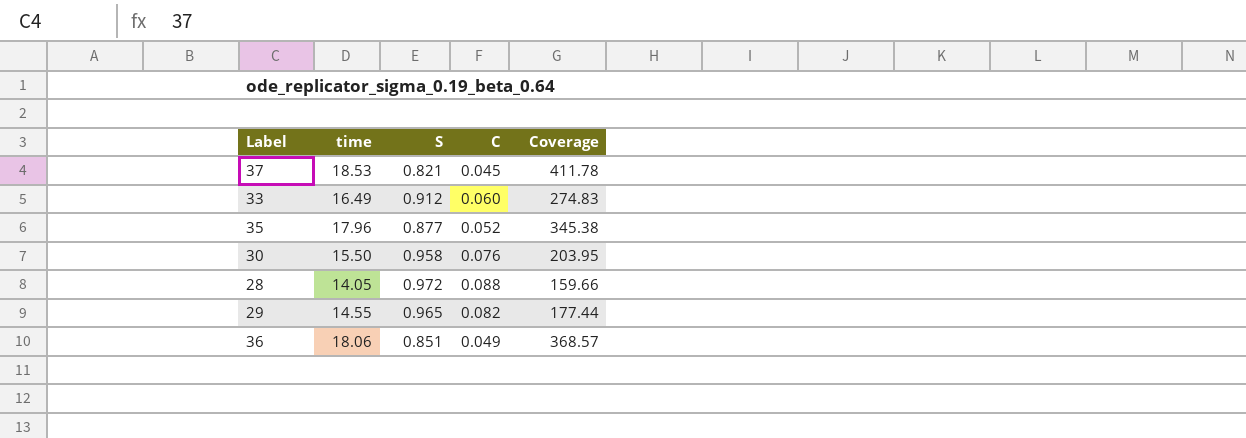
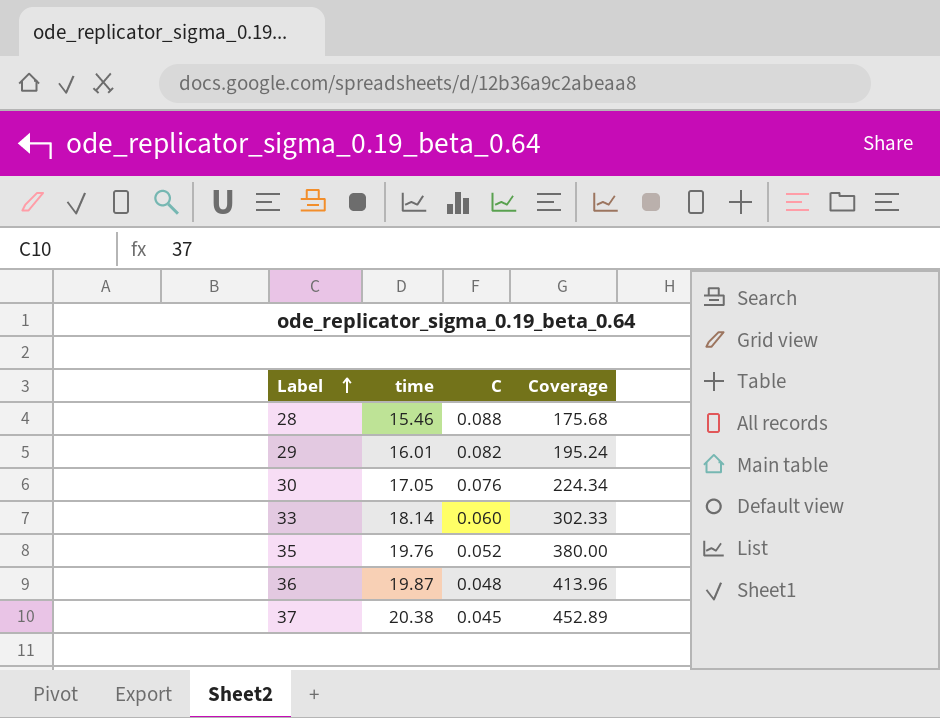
row order: none -> Label ascending
column S | position: 3 -> none
28 | time: 14.05 -> 15.46
28 | Coverage: 159.66 -> 175.68
29 | time: 14.55 -> 16.01
29 | Coverage: 177.44 -> 195.24
30 | time: 15.50 -> 17.05
30 | Coverage: 203.95 -> 224.34
33 | time: 16.49 -> 18.14
33 | Coverage: 274.83 -> 302.33
35 | time: 17.96 -> 19.76
35 | Coverage: 345.38 -> 380.00
36 | time: 18.06 -> 19.87
36 | C: 0.049 -> 0.048
36 | Coverage: 368.57 -> 413.96
37 | time: 18.53 -> 20.38
37 | Coverage: 411.78 -> 452.89

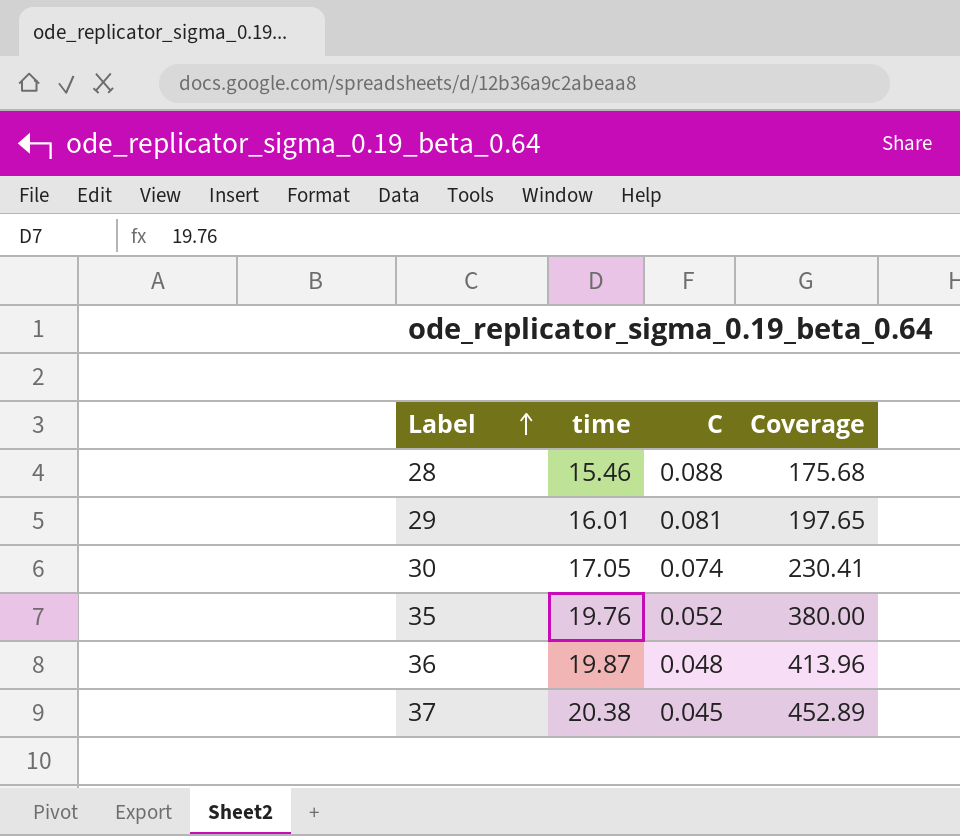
row 33: 18.14 | 0.060 | 302.33 -> none
29 | C: 0.082 -> 0.081
29 | Coverage: 195.24 -> 197.65
30 | C: 0.076 -> 0.074
30 | Coverage: 224.34 -> 230.41

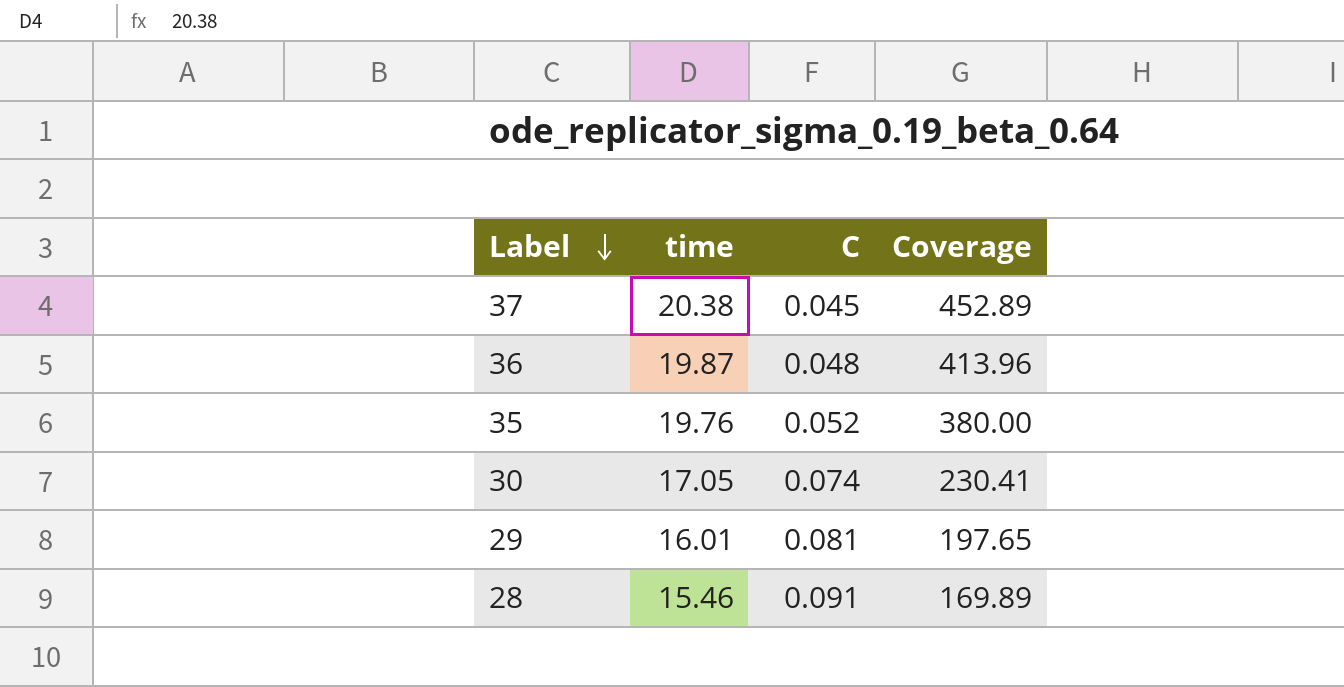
row order: Label ascending -> Label descending
28 | C: 0.088 -> 0.091
28 | Coverage: 175.68 -> 169.89

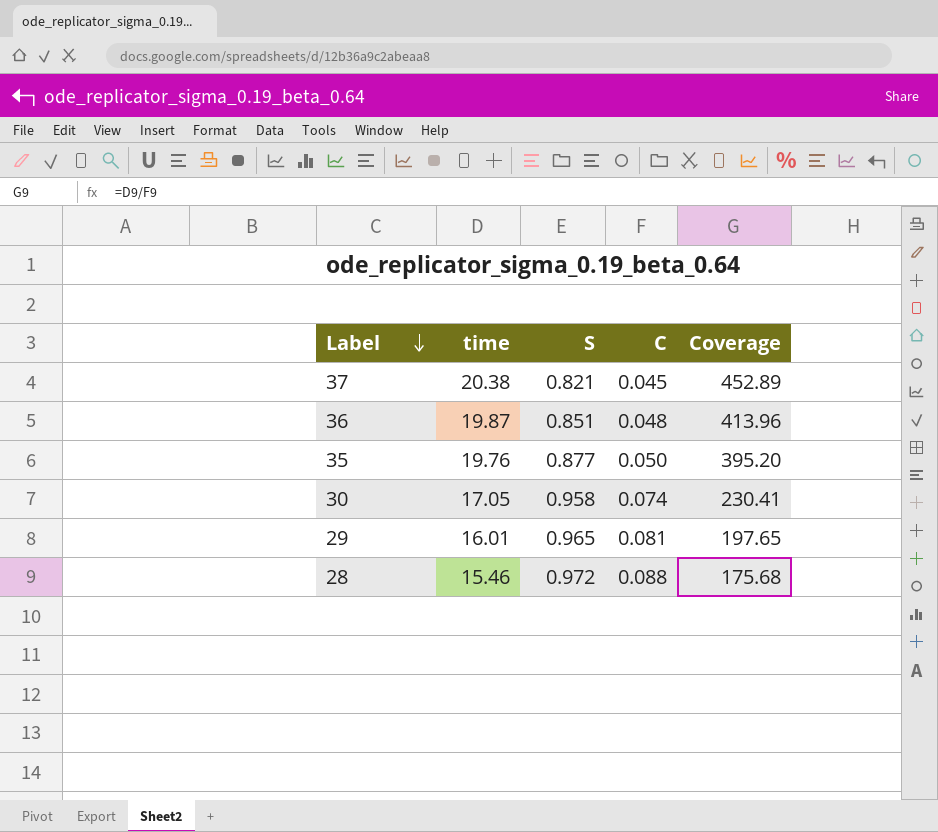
column S | position: none -> 3
35 | C: 0.052 -> 0.050
35 | Coverage: 380.00 -> 395.20
28 | C: 0.091 -> 0.088
28 | Coverage: 169.89 -> 175.68

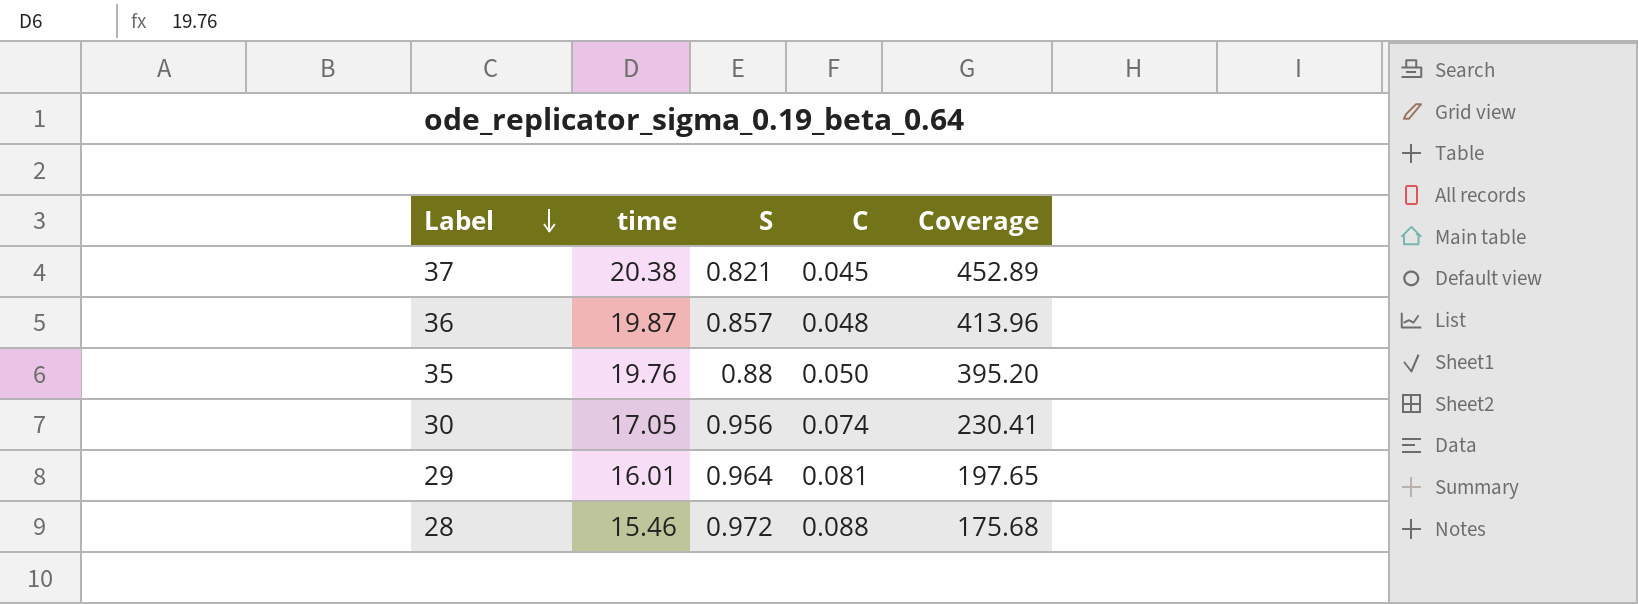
36 | S: 0.851 -> 0.857
35 | S: 0.877 -> 0.88
30 | S: 0.958 -> 0.956
29 | S: 0.965 -> 0.964

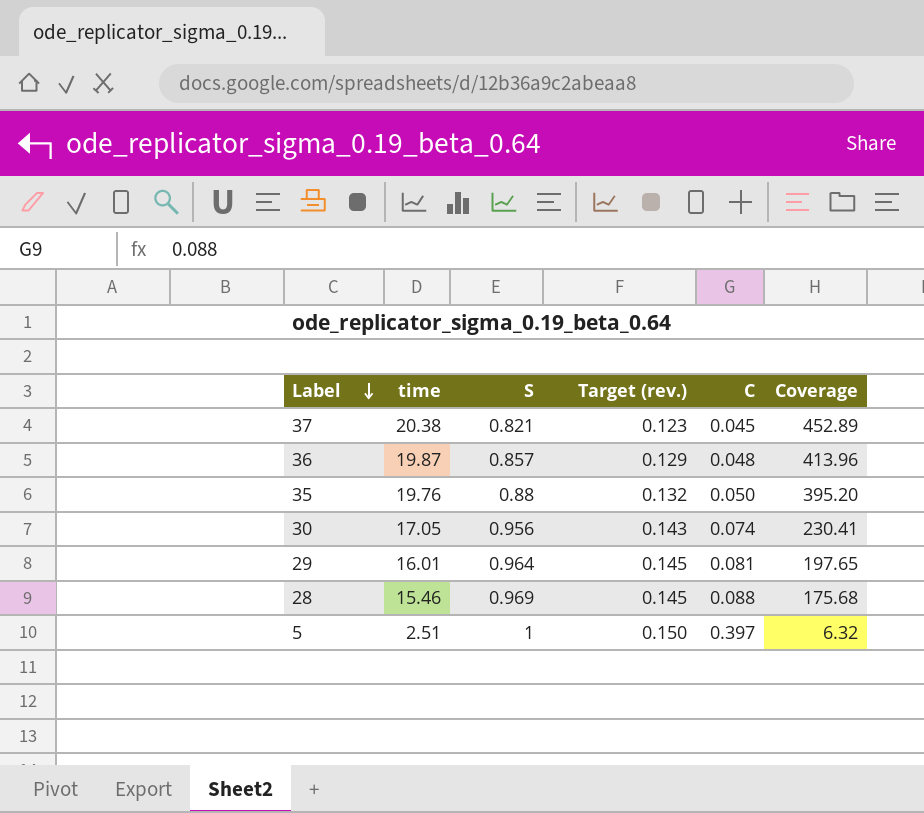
column Target (rev.) | formula: none -> [S] * 0.15
28 | S: 0.972 -> 0.969
row 5: none -> 2.51 | 1 | 0.150 | 0.397 | 6.32

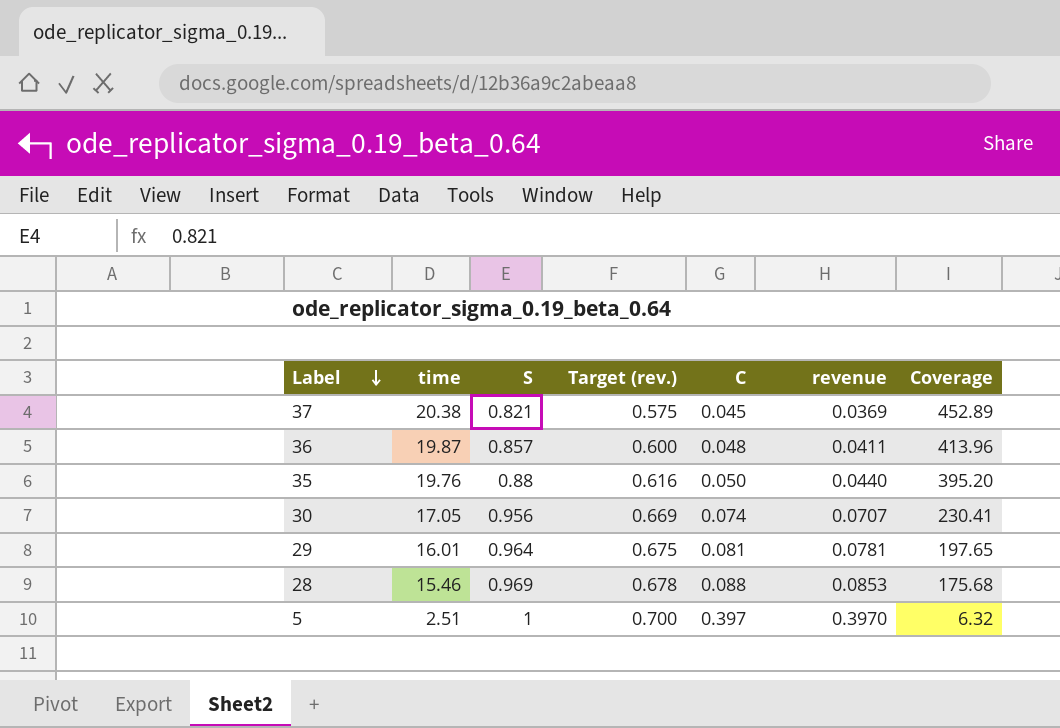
column Target (rev.) | formula: [S] * 0.15 -> [S] * 0.7
column revenue | formula: none -> [S] * [C]

